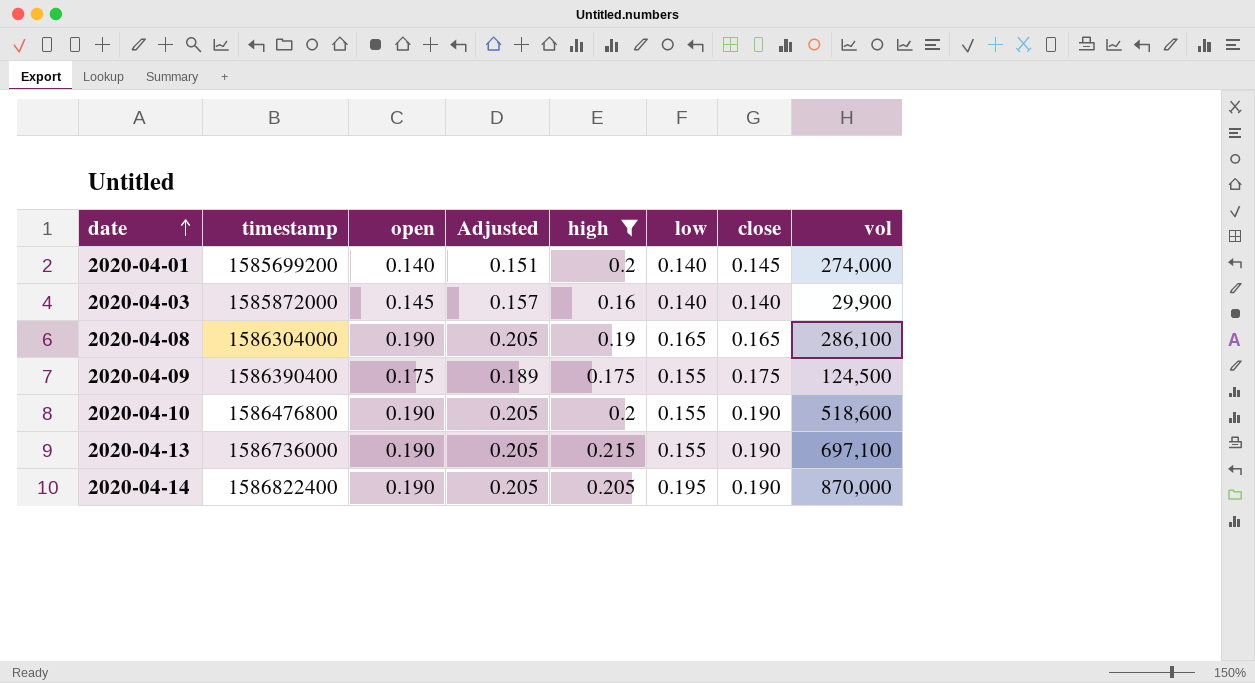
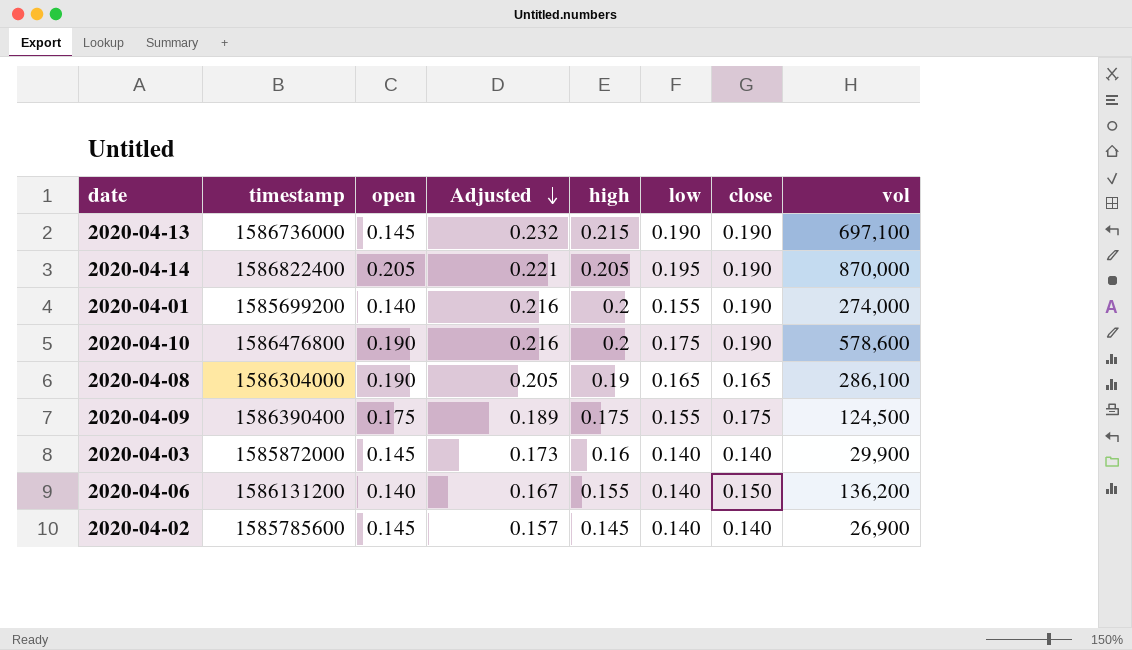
filter: high >= 0.16 -> none
row order: date ascending -> Adjusted descending
column Adjusted | formula: [open] * 1.08 -> [high] * 1.08
2020-04-13 | open: 0.190 -> 0.145
2020-04-13 | low: 0.155 -> 0.190
2020-04-14 | open: 0.190 -> 0.205
2020-04-01 | low: 0.140 -> 0.155
2020-04-01 | close: 0.145 -> 0.190
2020-04-10 | low: 0.155 -> 0.175
2020-04-10 | vol: 518,600 -> 578,600

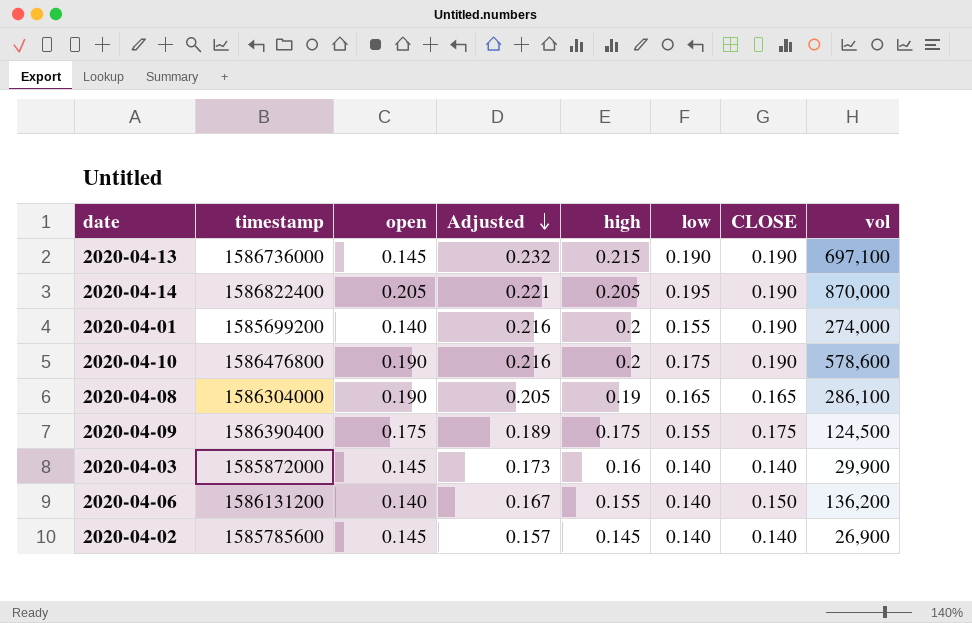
column name: close -> CLOSE

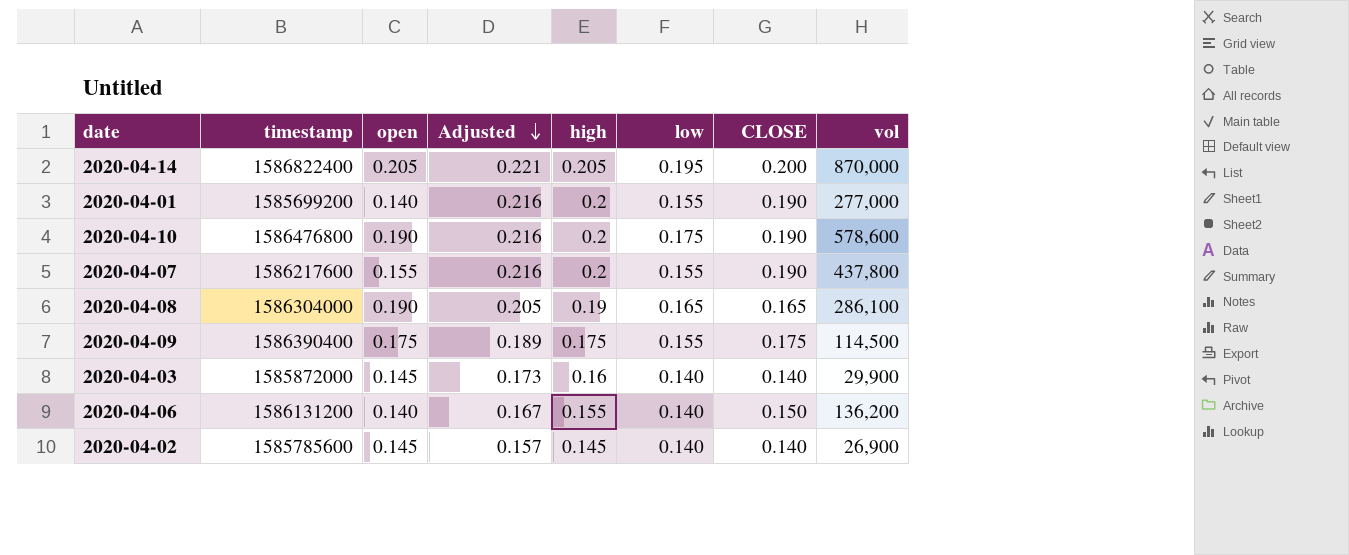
row 2020-04-13: 1586736000 | 0.145 | 0.232 | 0.215 | 0.190 | 0.190 | 697,100 -> none
2020-04-14 | CLOSE: 0.190 -> 0.200
2020-04-01 | vol: 274,000 -> 277,000
row 2020-04-07: none -> 1586217600 | 0.155 | 0.216 | 0.2 | 0.155 | 0.190 | 437,800
2020-04-09 | vol: 124,500 -> 114,500

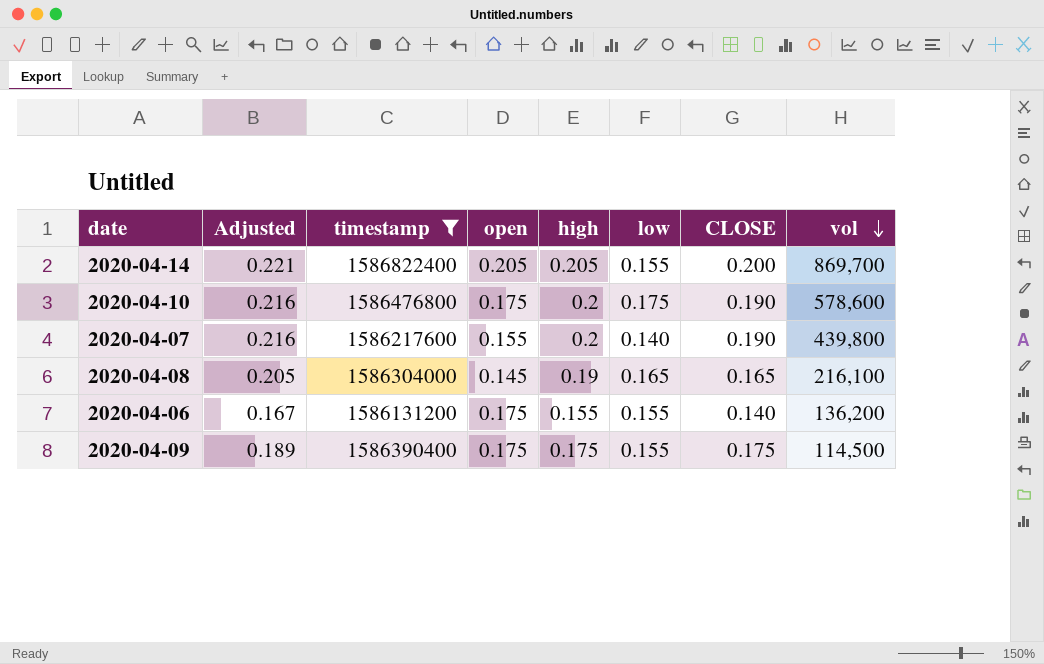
filter: none -> timestamp >= 1586131200
row order: Adjusted descending -> vol descending
column Adjusted | position: 4 -> 2
2020-04-14 | low: 0.195 -> 0.155
2020-04-14 | vol: 870,000 -> 869,700
2020-04-10 | open: 0.190 -> 0.175
2020-04-07 | low: 0.155 -> 0.140
2020-04-07 | vol: 437,800 -> 439,800
2020-04-08 | open: 0.190 -> 0.145
2020-04-08 | vol: 286,100 -> 216,100
2020-04-06 | open: 0.140 -> 0.175
2020-04-06 | low: 0.140 -> 0.155
2020-04-06 | CLOSE: 0.150 -> 0.140

